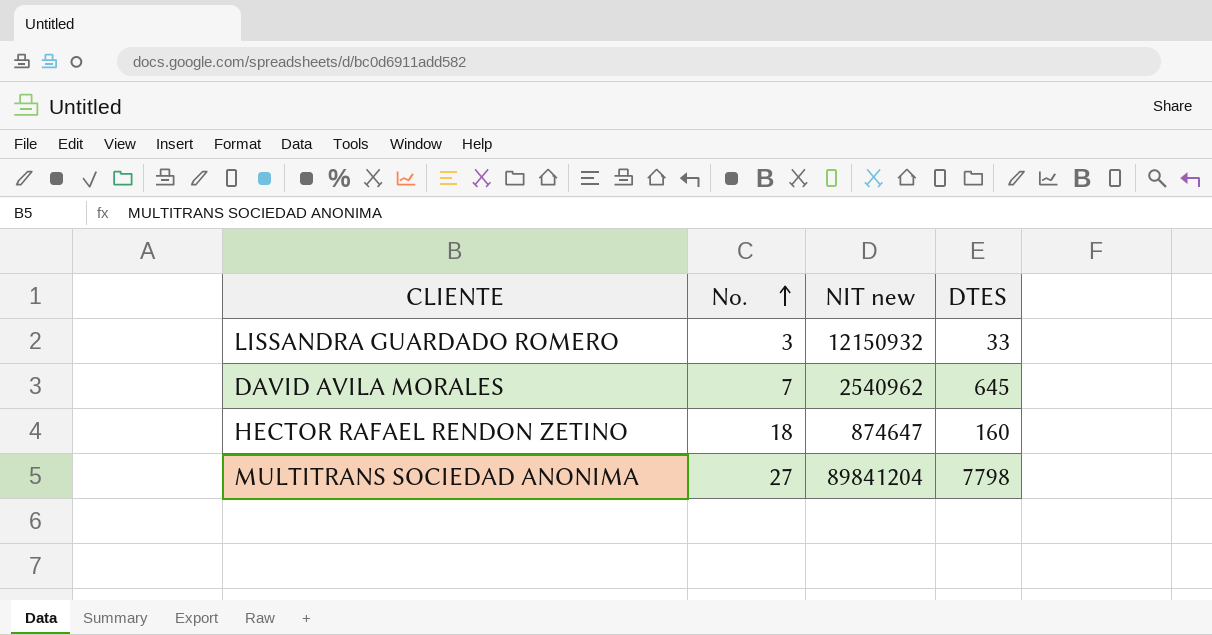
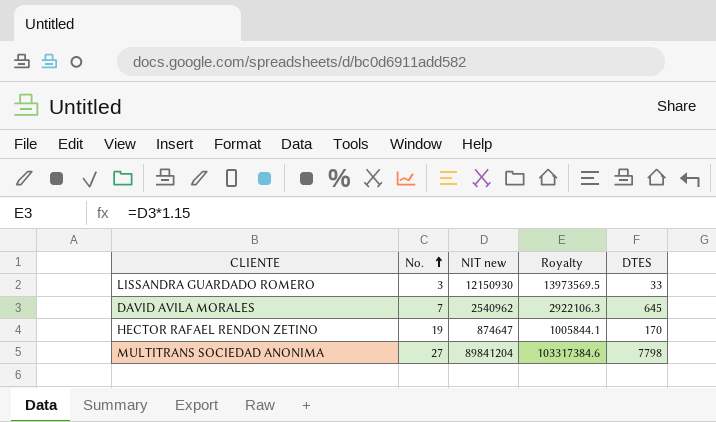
column Royalty | formula: none -> [NIT new] * 1.15
LISSANDRA GUARDADO ROMERO | NIT new: 12150932 -> 12150930
HECTOR RAFAEL RENDON ZETINO | No.: 18 -> 19
HECTOR RAFAEL RENDON ZETINO | DTES: 160 -> 170

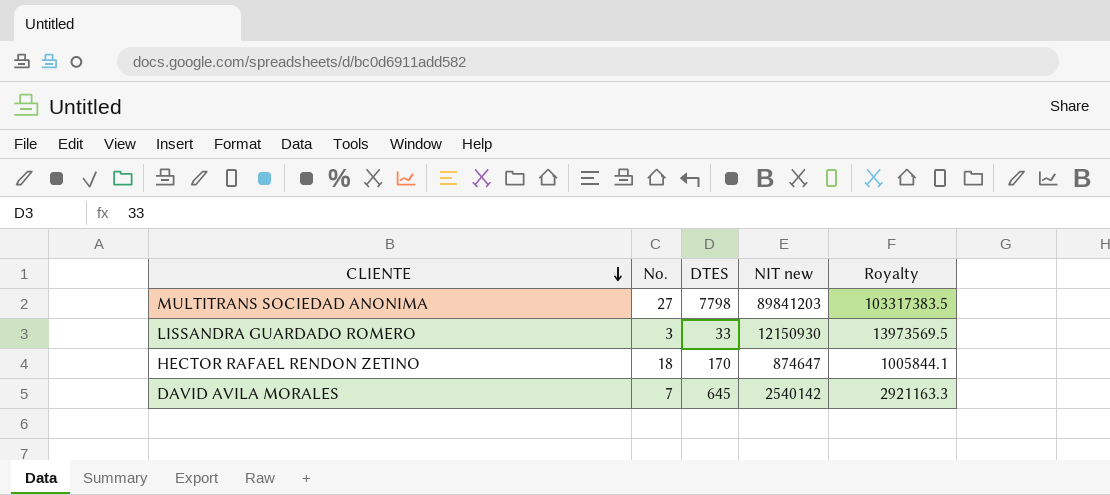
row order: No. ascending -> CLIENTE descending
column DTES | position: 5 -> 3
MULTITRANS SOCIEDAD ANONIMA | NIT new: 89841204 -> 89841203
MULTITRANS SOCIEDAD ANONIMA | Royalty: 103317384.6 -> 103317383.5
HECTOR RAFAEL RENDON ZETINO | No.: 19 -> 18
DAVID AVILA MORALES | NIT new: 2540962 -> 2540142
DAVID AVILA MORALES | Royalty: 2922106.3 -> 2921163.3

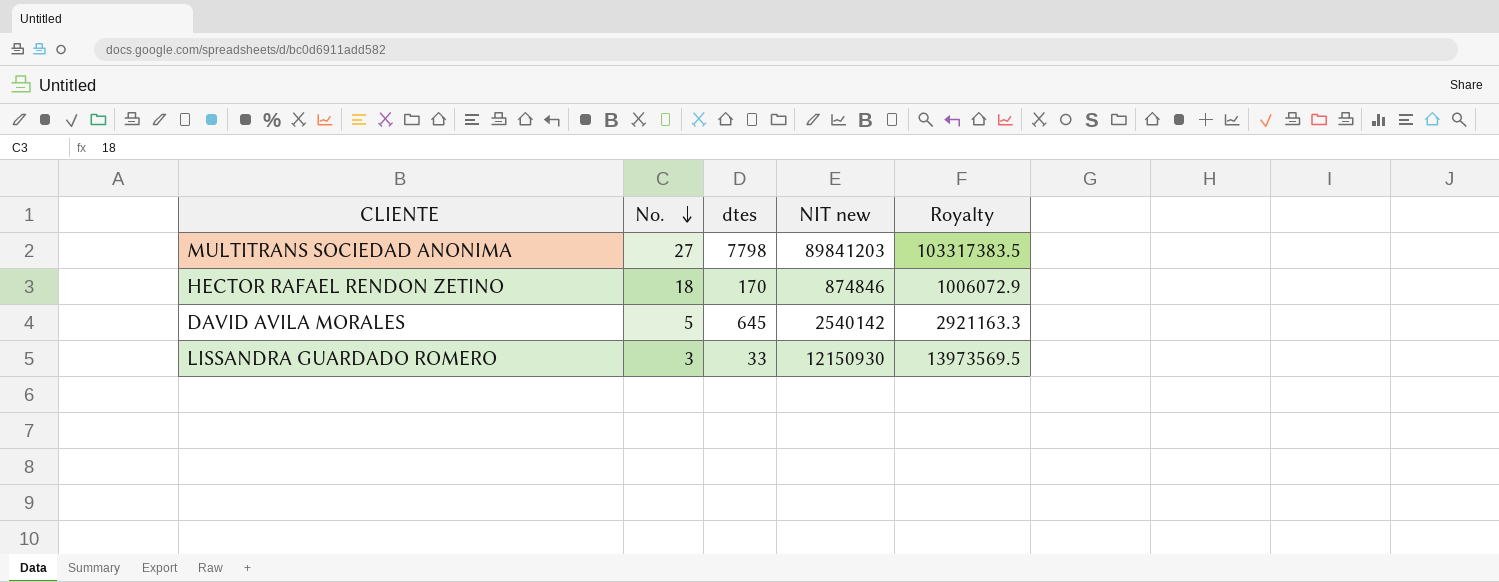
row order: CLIENTE descending -> No. descending
column name: DTES -> dtes
HECTOR RAFAEL RENDON ZETINO | NIT new: 874647 -> 874846
HECTOR RAFAEL RENDON ZETINO | Royalty: 1005844.1 -> 1006072.9
DAVID AVILA MORALES | No.: 7 -> 5

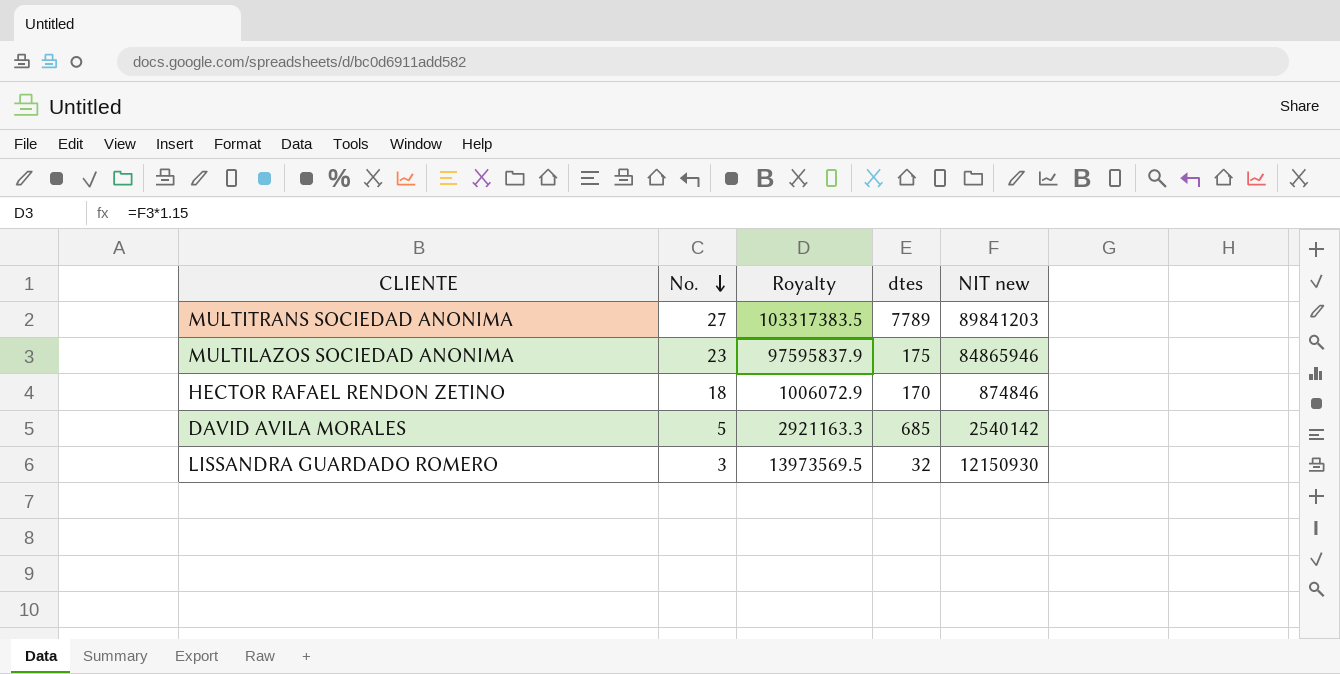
column Royalty | position: 5 -> 3
MULTITRANS SOCIEDAD ANONIMA | dtes: 7798 -> 7789
row MULTILAZOS SOCIEDAD ANONIMA: none -> 23 | 97595837.9 | 175 | 84865946
DAVID AVILA MORALES | dtes: 645 -> 685
LISSANDRA GUARDADO ROMERO | dtes: 33 -> 32

